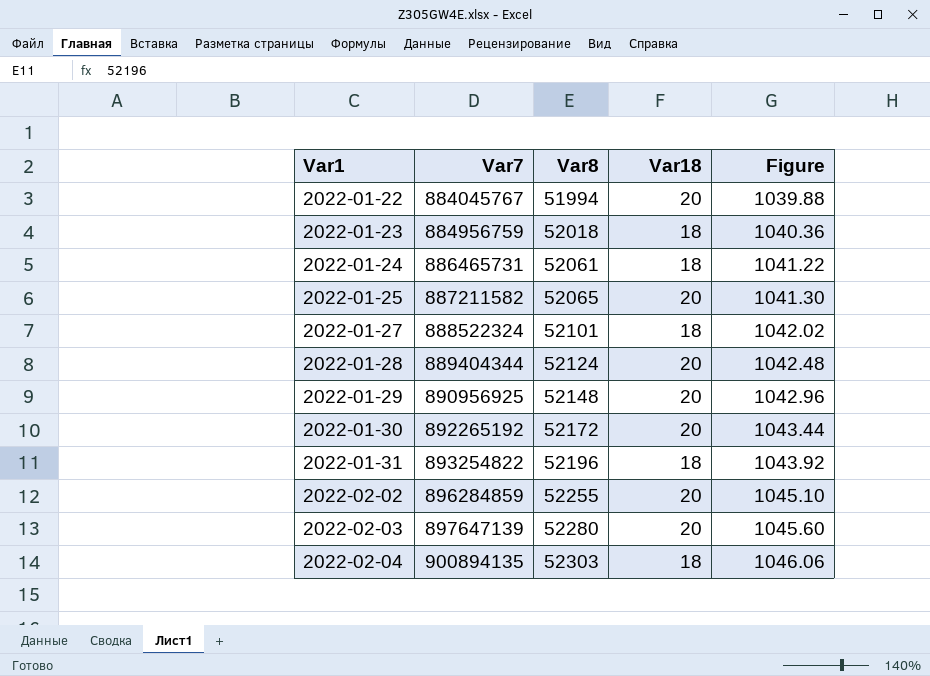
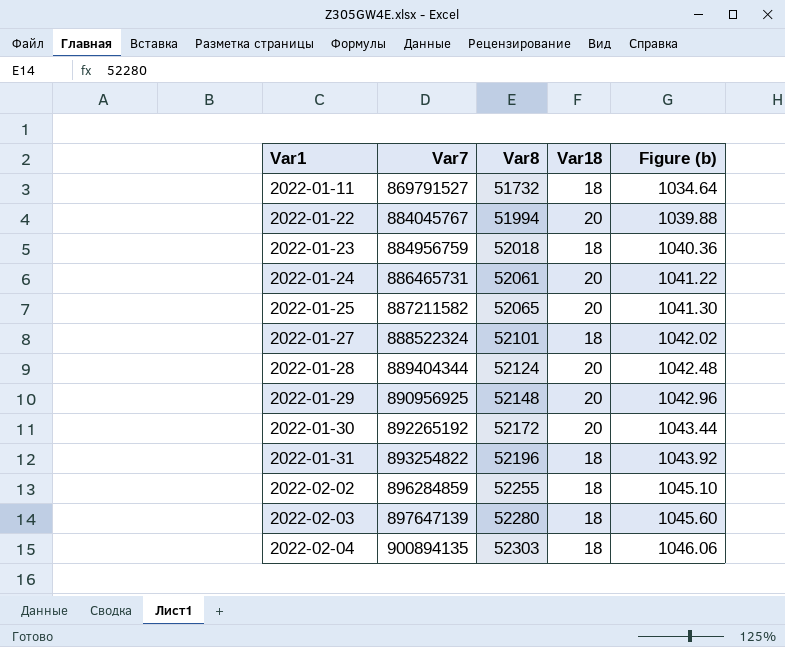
column name: Figure -> Figure (b)
row 2022-01-11: none -> 869791527 | 51732 | 18 | 1034.64
2022-01-24 | Var18: 18 -> 20
2022-02-02 | Var18: 20 -> 18
2022-02-03 | Var18: 20 -> 18

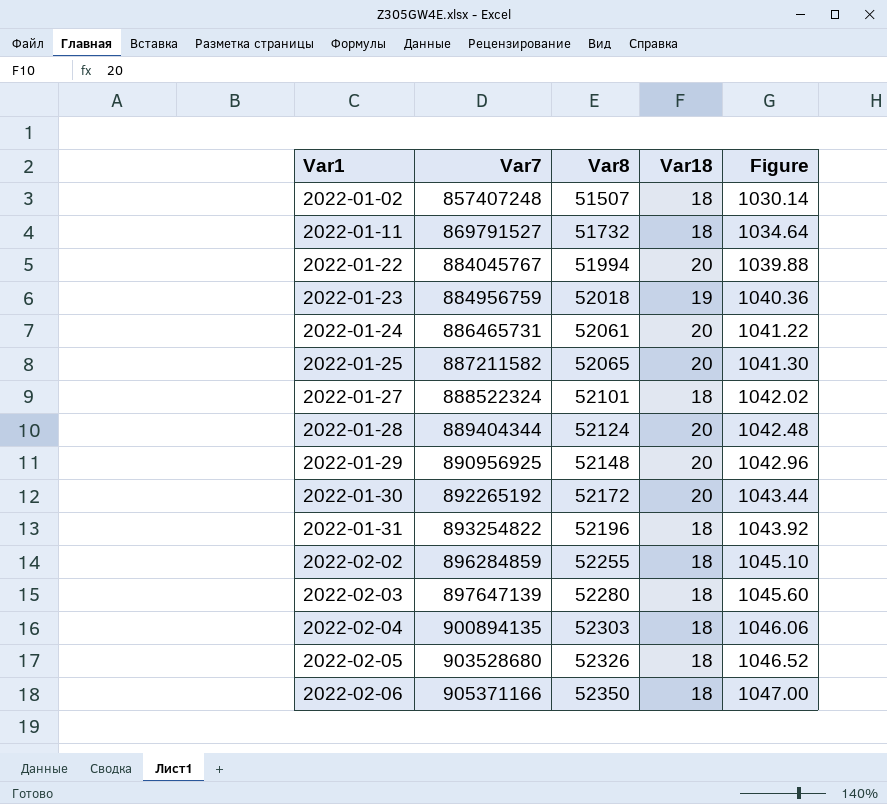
column name: Figure (b) -> Figure
row 2022-01-02: none -> 857407248 | 51507 | 18 | 1030.14
2022-01-23 | Var18: 18 -> 19
row 2022-02-05: none -> 903528680 | 52326 | 18 | 1046.52
row 2022-02-06: none -> 905371166 | 52350 | 18 | 1047.00

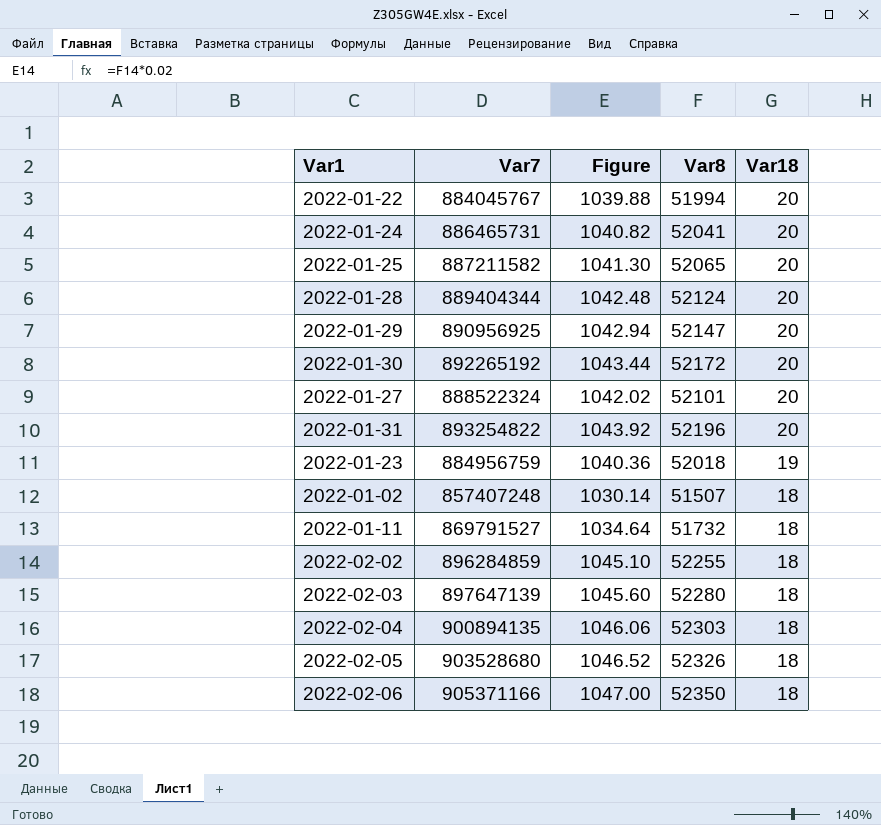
row order: Var1 ascending -> Var18 descending
column Figure | position: 5 -> 3
2022-01-24 | Figure: 1041.22 -> 1040.82
2022-01-24 | Var8: 52061 -> 52041
2022-01-29 | Figure: 1042.96 -> 1042.94
2022-01-29 | Var8: 52148 -> 52147
2022-01-27 | Var18: 18 -> 20
2022-01-31 | Var18: 18 -> 20

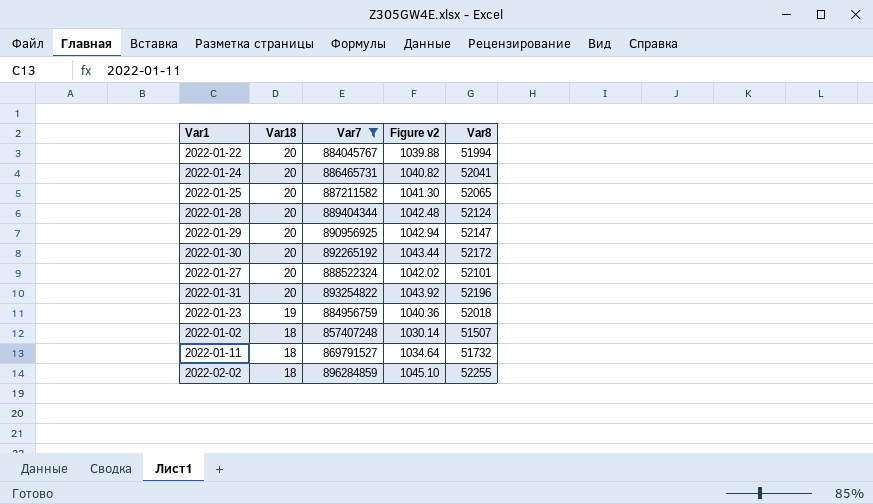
filter: none -> Var7 <= 896284859
column Var18 | position: 5 -> 2
column name: Figure -> Figure v2

